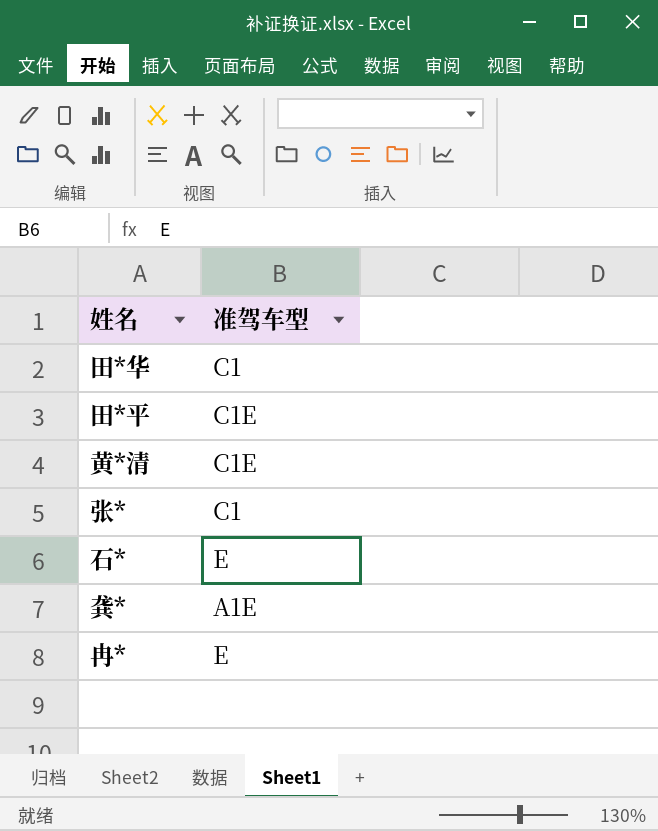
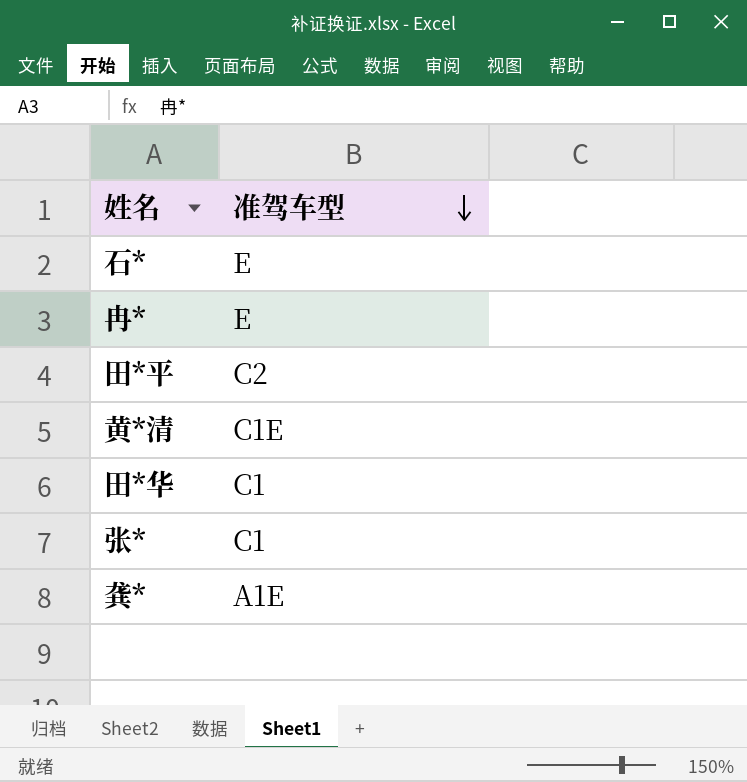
row order: none -> 准驾车型 descending
田*平 | 准驾车型: C1E -> C2

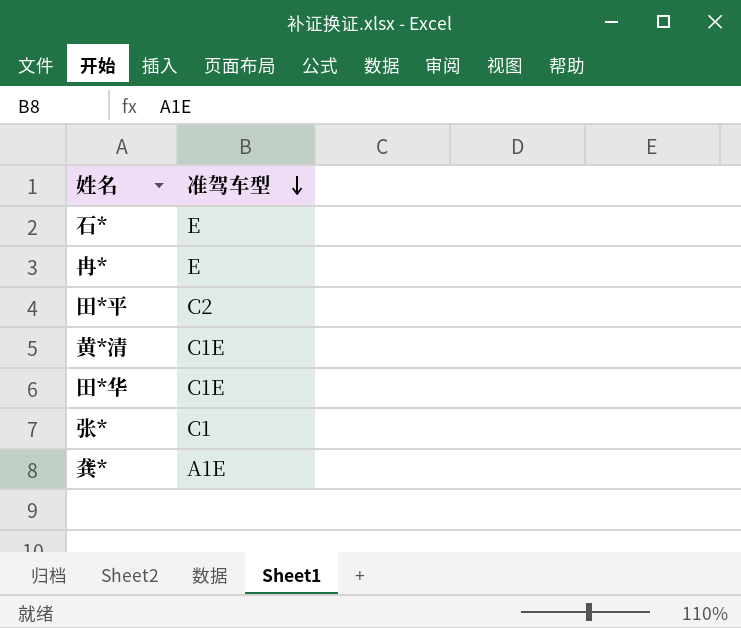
田*华 | 准驾车型: C1 -> C1E

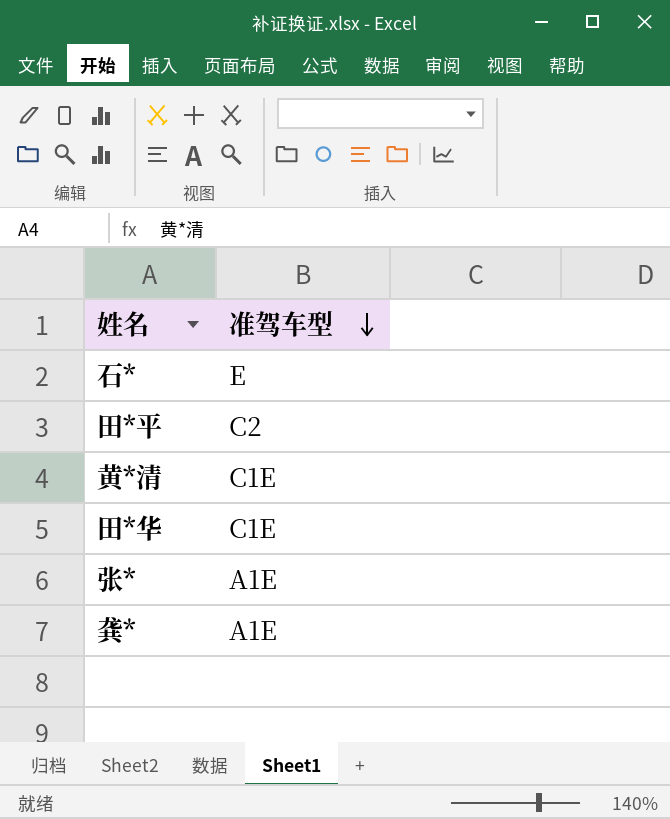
row 冉*: E -> none
张* | 准驾车型: C1 -> A1E

